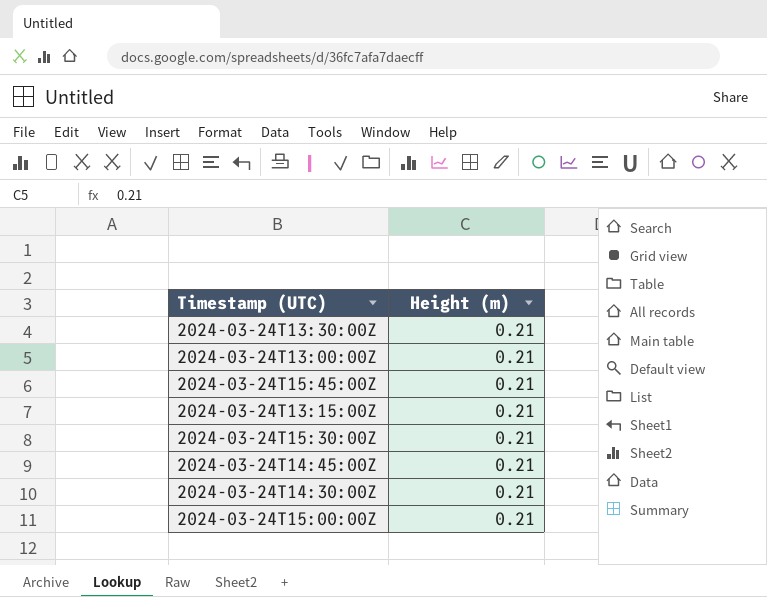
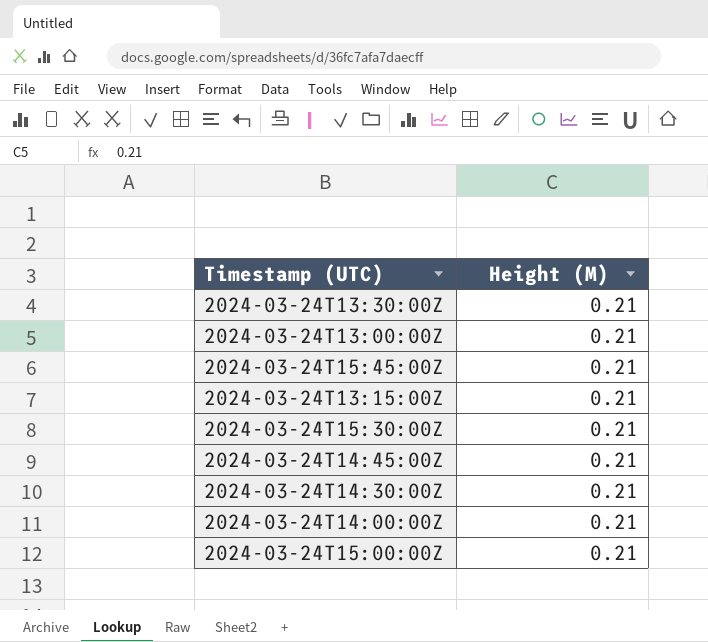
column name: Height (m) -> Height (M)
row 2024-03-24T14:00:00Z: none -> 0.21

